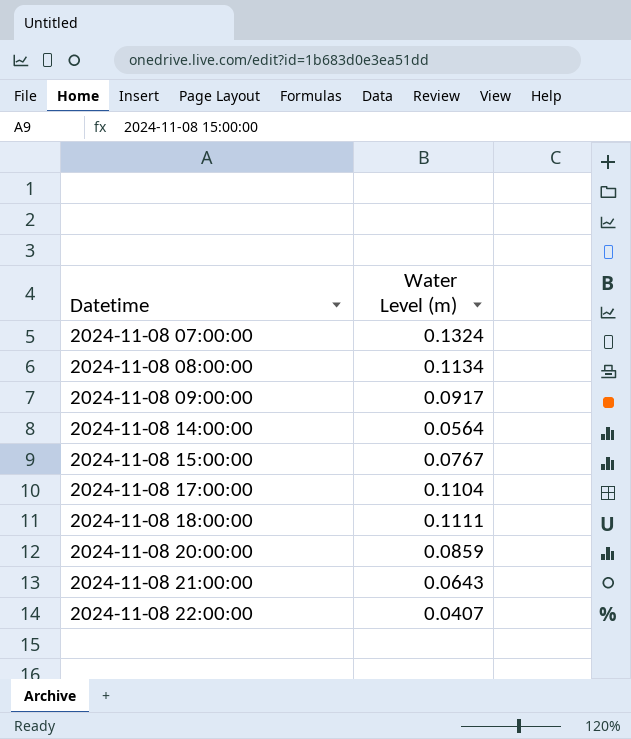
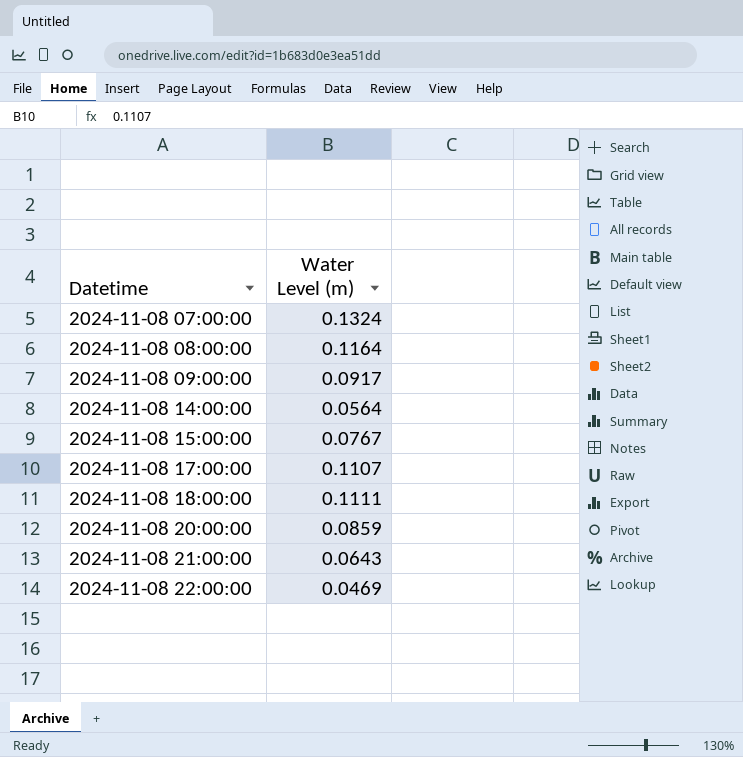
2024-11-08 08:00:00 | Water Level (m): 0.1134 -> 0.1164
2024-11-08 17:00:00 | Water Level (m): 0.1104 -> 0.1107
2024-11-08 22:00:00 | Water Level (m): 0.0407 -> 0.0469

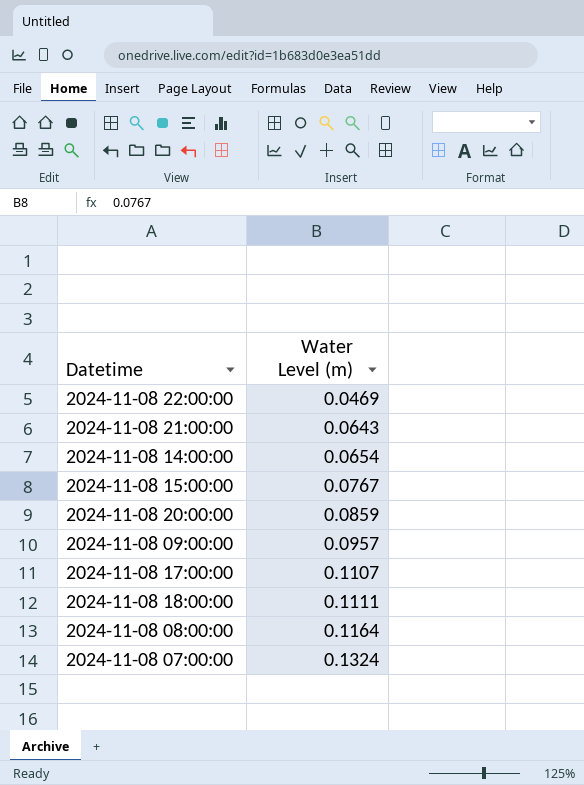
row order: Datetime ascending -> Water Level (m) ascending
2024-11-08 14:00:00 | Water Level (m): 0.0564 -> 0.0654
2024-11-08 09:00:00 | Water Level (m): 0.0917 -> 0.0957

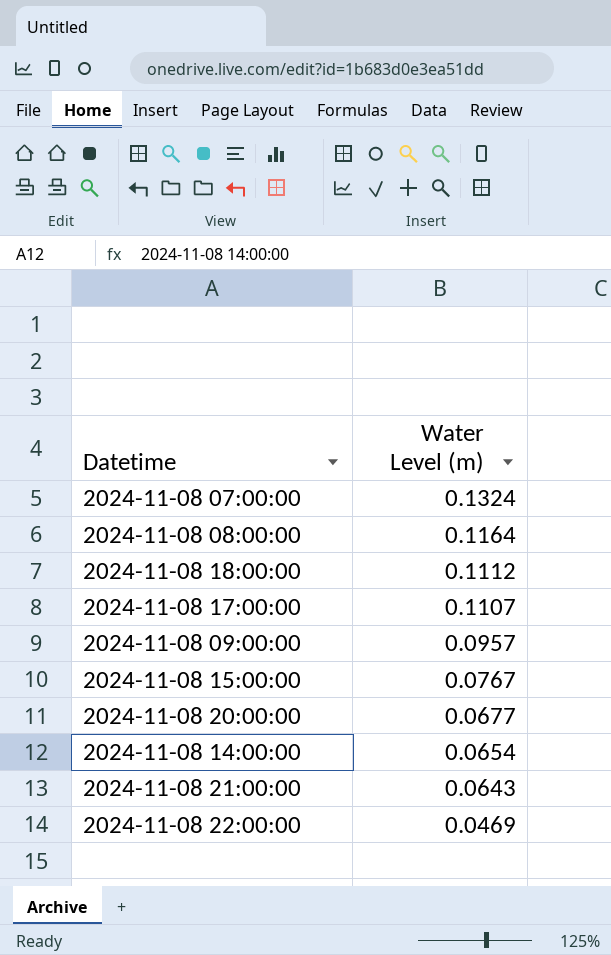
row order: Water Level (m) ascending -> Water Level (m) descending
2024-11-08 18:00:00 | Water Level (m): 0.1111 -> 0.1112
2024-11-08 20:00:00 | Water Level (m): 0.0859 -> 0.0677

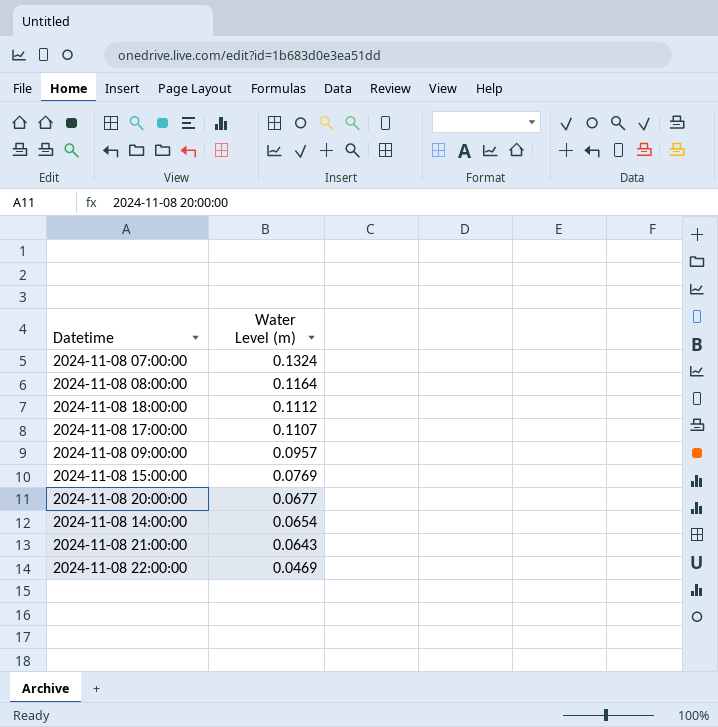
2024-11-08 15:00:00 | Water Level (m): 0.0767 -> 0.0769

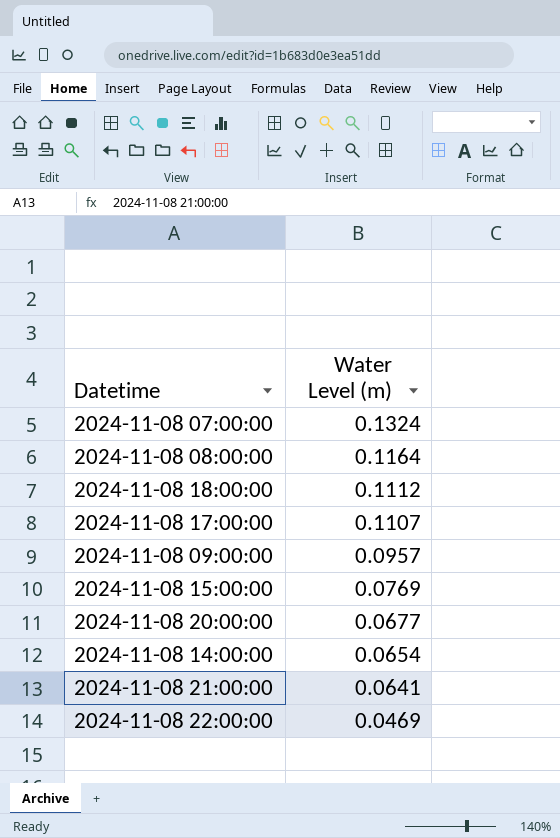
2024-11-08 21:00:00 | Water Level (m): 0.0643 -> 0.0641

